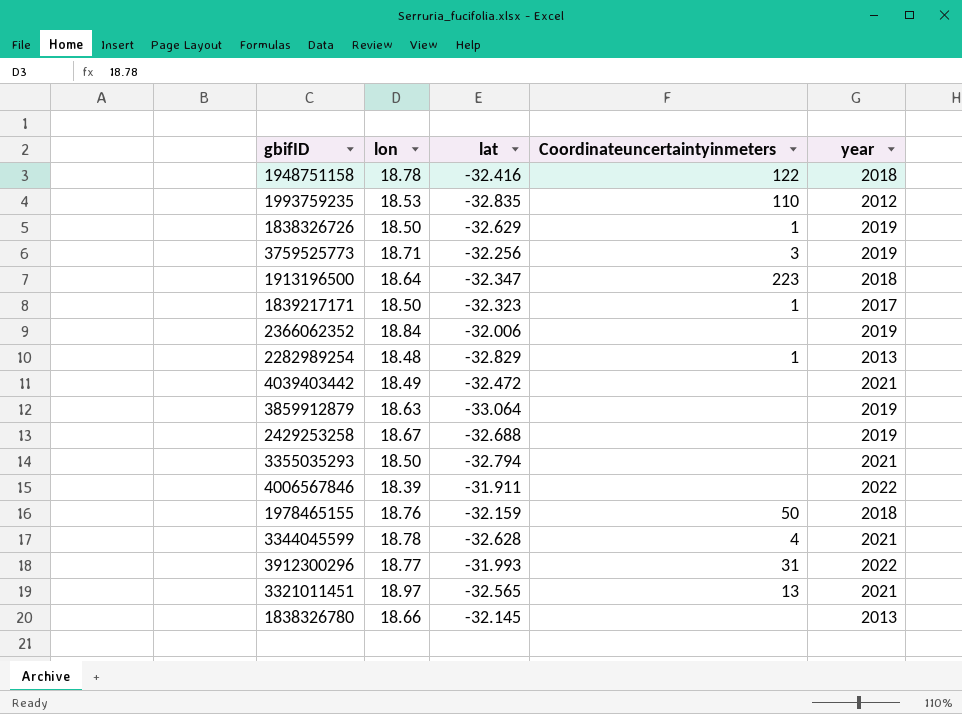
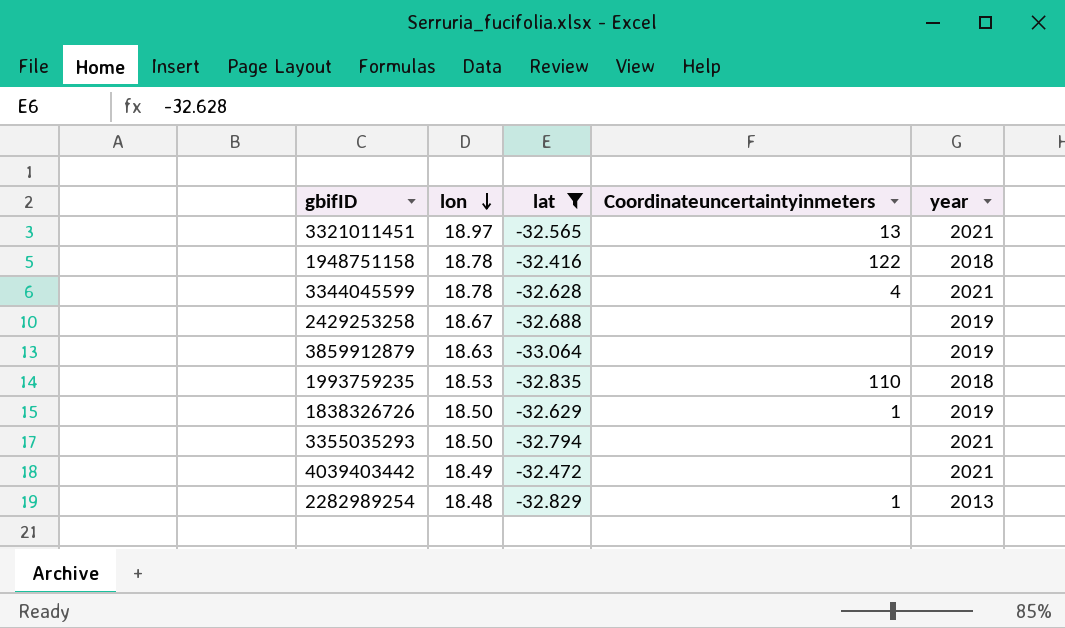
filter: none -> lat <= -32.416
row order: none -> lon descending
1993759235 | year: 2012 -> 2018

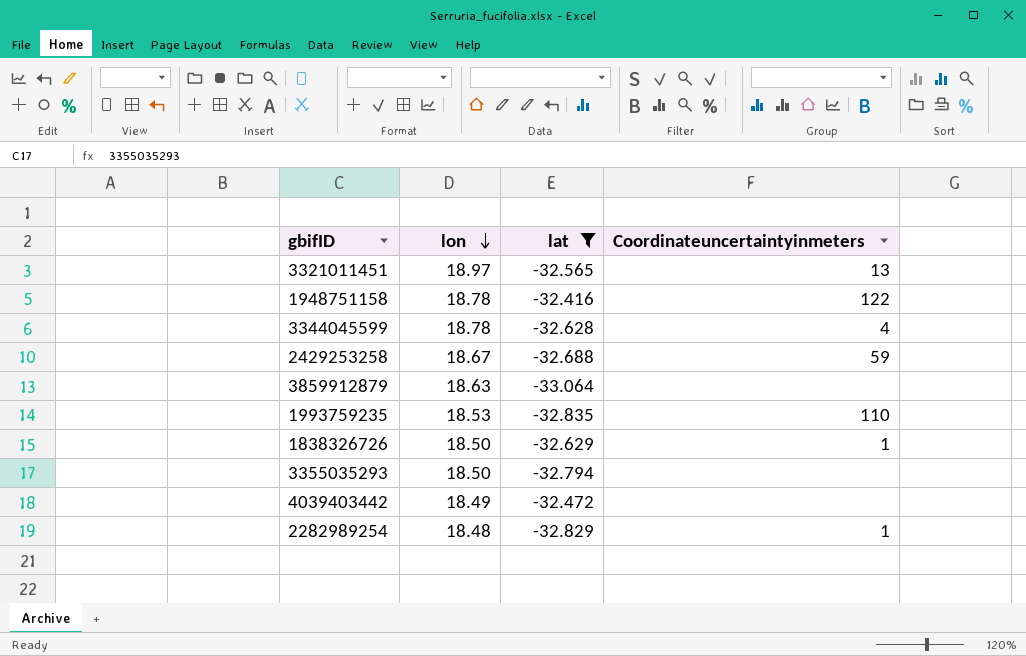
column year | position: 5 -> none
2429253258 | Coordinateuncertaintyinmeters: none -> 59

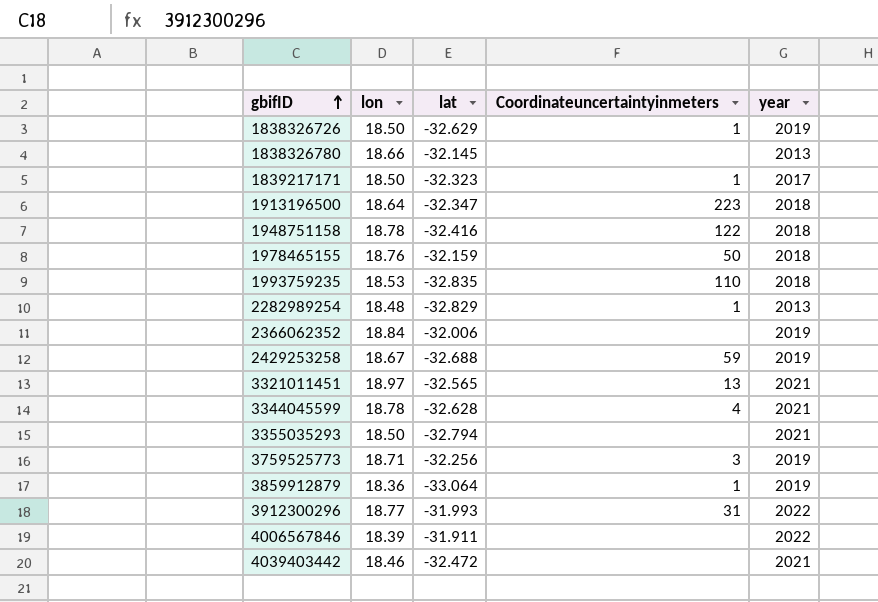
filter: lat <= -32.416 -> none
row order: lon descending -> gbifID ascending
column year | position: none -> 5
3859912879 | lon: 18.63 -> 18.36
3859912879 | Coordinateuncertaintyinmeters: none -> 1
4039403442 | lon: 18.49 -> 18.46

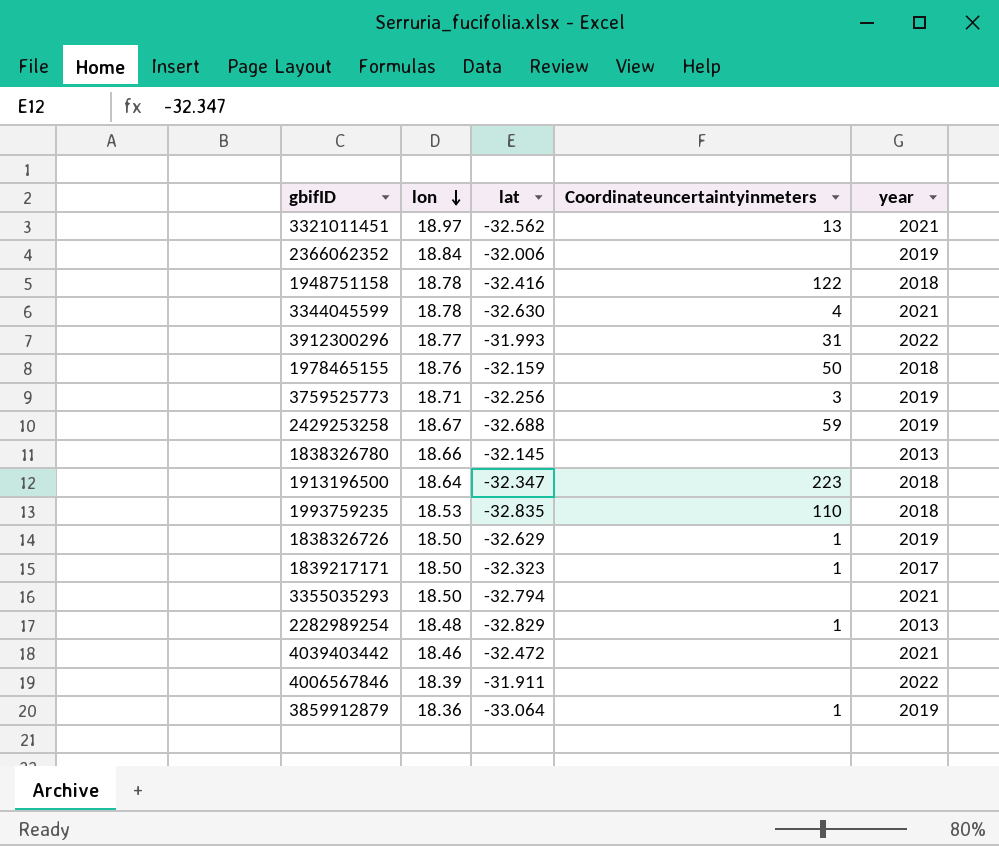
row order: gbifID ascending -> lon descending
3321011451 | lat: -32.565 -> -32.562
3344045599 | lat: -32.628 -> -32.630

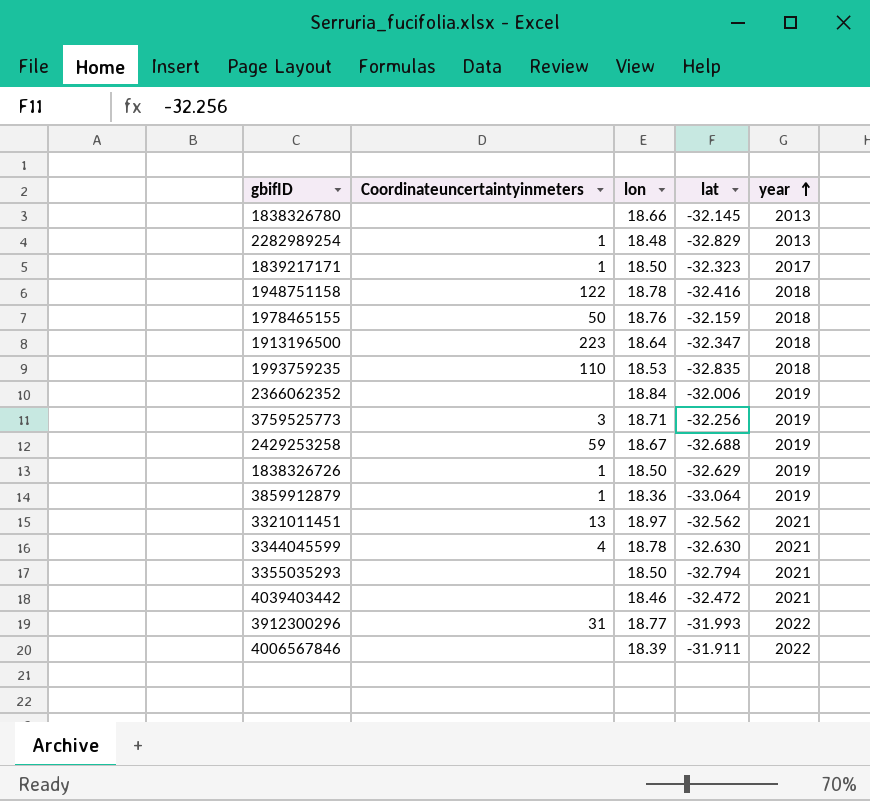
row order: lon descending -> year ascending
column Coordinateuncertaintyinmeters | position: 4 -> 2

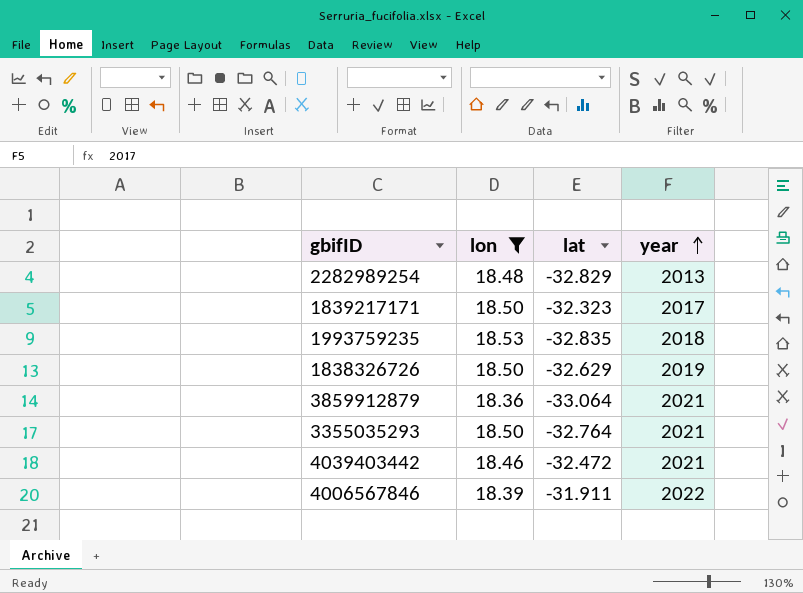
filter: none -> lon <= 18.53
column Coordinateuncertaintyinmeters | position: 2 -> none
3859912879 | year: 2019 -> 2021
3355035293 | lat: -32.794 -> -32.764

